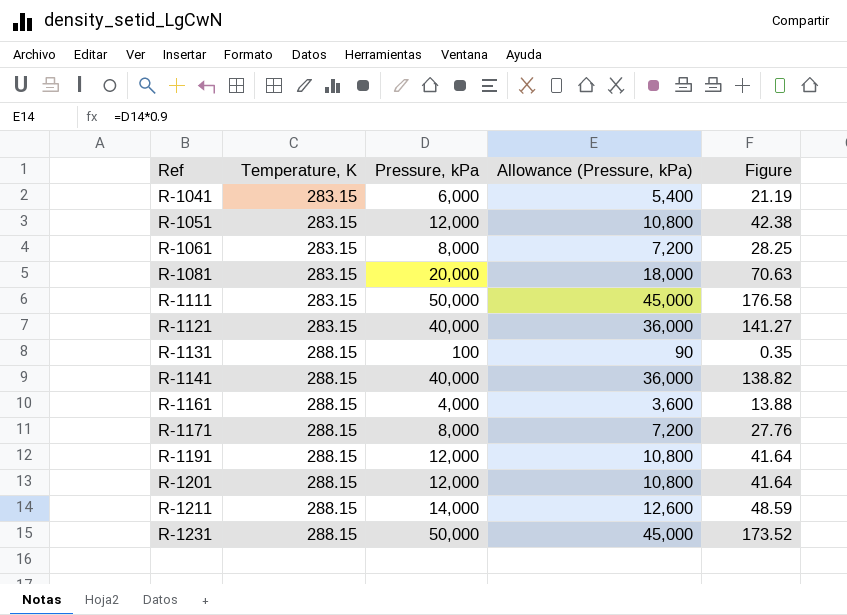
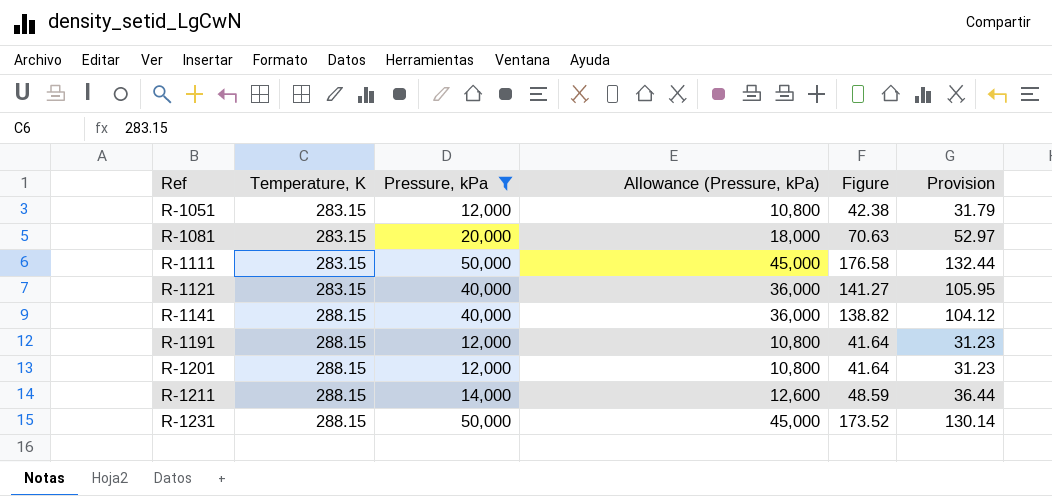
filter: none -> Pressure, kPa >= 12,000
column Provision | formula: none -> [Figure] * 0.75

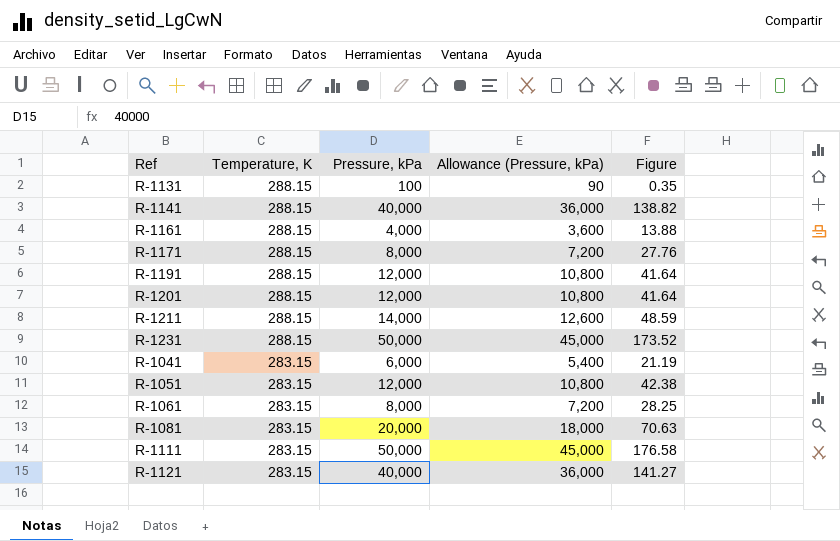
filter: Pressure, kPa >= 12,000 -> none
row order: Ref ascending -> Temperature, K descending
column Provision | formula: [Figure] * 0.75 -> none

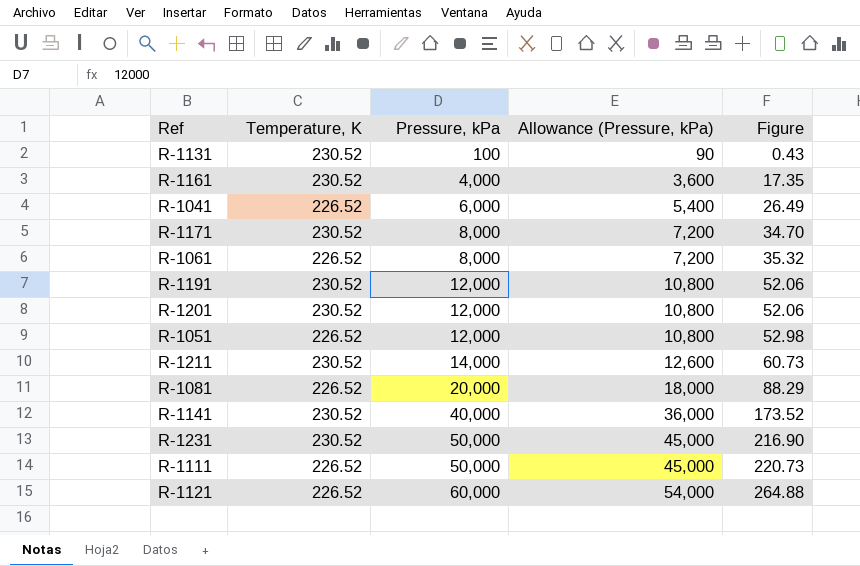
row order: Temperature, K descending -> Pressure, kPa ascending
R-1131 | Temperature, K: 288.15 -> 230.52
R-1131 | Figure: 0.35 -> 0.43
R-1161 | Temperature, K: 288.15 -> 230.52
R-1161 | Figure: 13.88 -> 17.35
R-1041 | Temperature, K: 283.15 -> 226.52
R-1041 | Figure: 21.19 -> 26.49
R-1171 | Temperature, K: 288.15 -> 230.52
R-1171 | Figure: 27.76 -> 34.70
R-1061 | Temperature, K: 283.15 -> 226.52
R-1061 | Figure: 28.25 -> 35.32
R-1191 | Temperature, K: 288.15 -> 230.52
R-1191 | Figure: 41.64 -> 52.06
R-1201 | Temperature, K: 288.15 -> 230.52
R-1201 | Figure: 41.64 -> 52.06
R-1051 | Temperature, K: 283.15 -> 226.52
R-1051 | Figure: 42.38 -> 52.98
R-1211 | Temperature, K: 288.15 -> 230.52
R-1211 | Figure: 48.59 -> 60.73
R-1081 | Temperature, K: 283.15 -> 226.52
R-1081 | Figure: 70.63 -> 88.29
R-1141 | Temperature, K: 288.15 -> 230.52
R-1141 | Figure: 138.82 -> 173.52
R-1231 | Temperature, K: 288.15 -> 230.52
R-1231 | Figure: 173.52 -> 216.90
R-1111 | Temperature, K: 283.15 -> 226.52
R-1111 | Figure: 176.58 -> 220.73
R-1121 | Temperature, K: 283.15 -> 226.52
R-1121 | Pressure, kPa: 40,000 -> 60,000
R-1121 | Allowance (Pressure, kPa): 36,000 -> 54,000
R-1121 | Figure: 141.27 -> 264.88

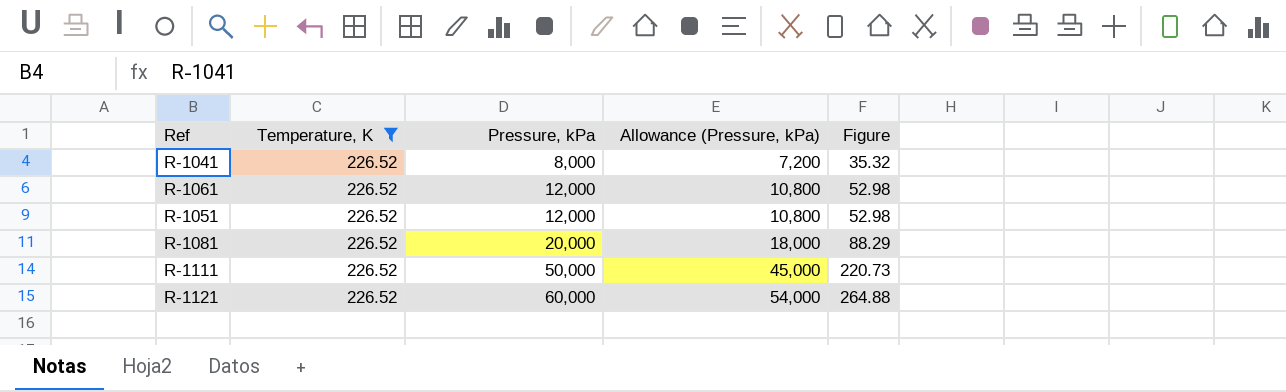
filter: none -> Temperature, K = 226.52
R-1041 | Pressure, kPa: 6,000 -> 8,000
R-1041 | Allowance (Pressure, kPa): 5,400 -> 7,200
R-1041 | Figure: 26.49 -> 35.32
R-1061 | Pressure, kPa: 8,000 -> 12,000
R-1061 | Allowance (Pressure, kPa): 7,200 -> 10,800
R-1061 | Figure: 35.32 -> 52.98

